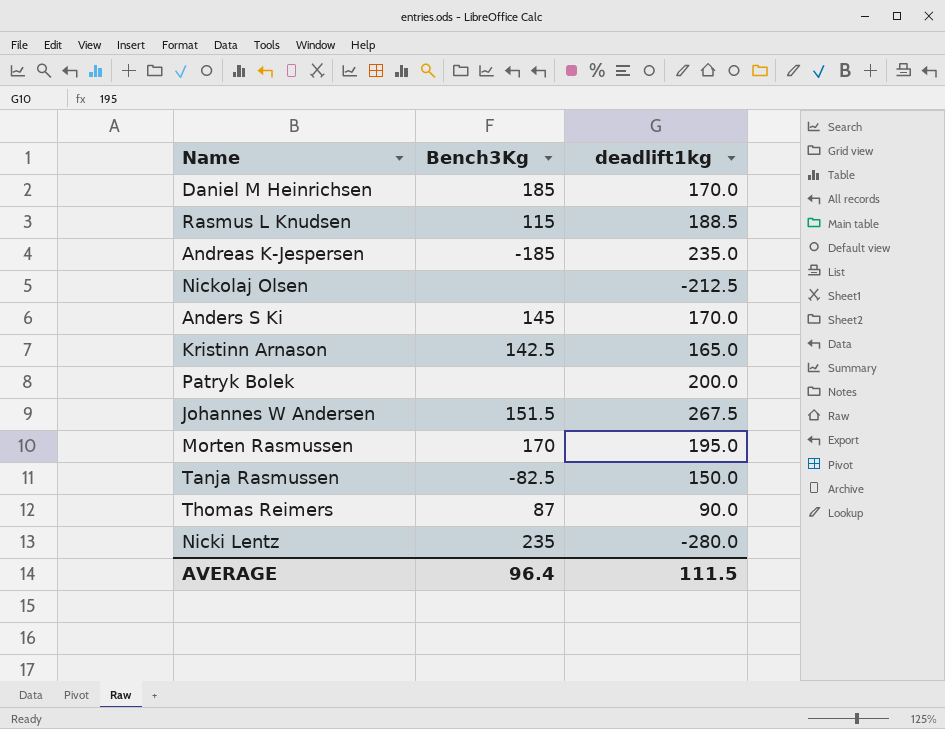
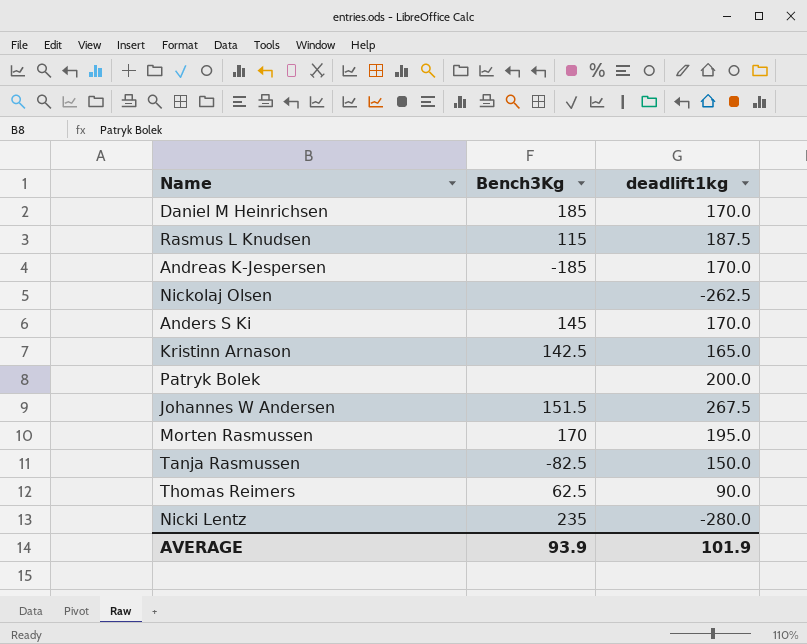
Rasmus L Knudsen | deadlift1kg: 188.5 -> 187.5
Andreas K-Jespersen | deadlift1kg: 235.0 -> 170.0
Nickolaj Olsen | deadlift1kg: -212.5 -> -262.5
Thomas Reimers | Bench3Kg: 87 -> 62.5
AVERAGE | Bench3Kg: 96.4 -> 93.9
AVERAGE | deadlift1kg: 111.5 -> 101.9

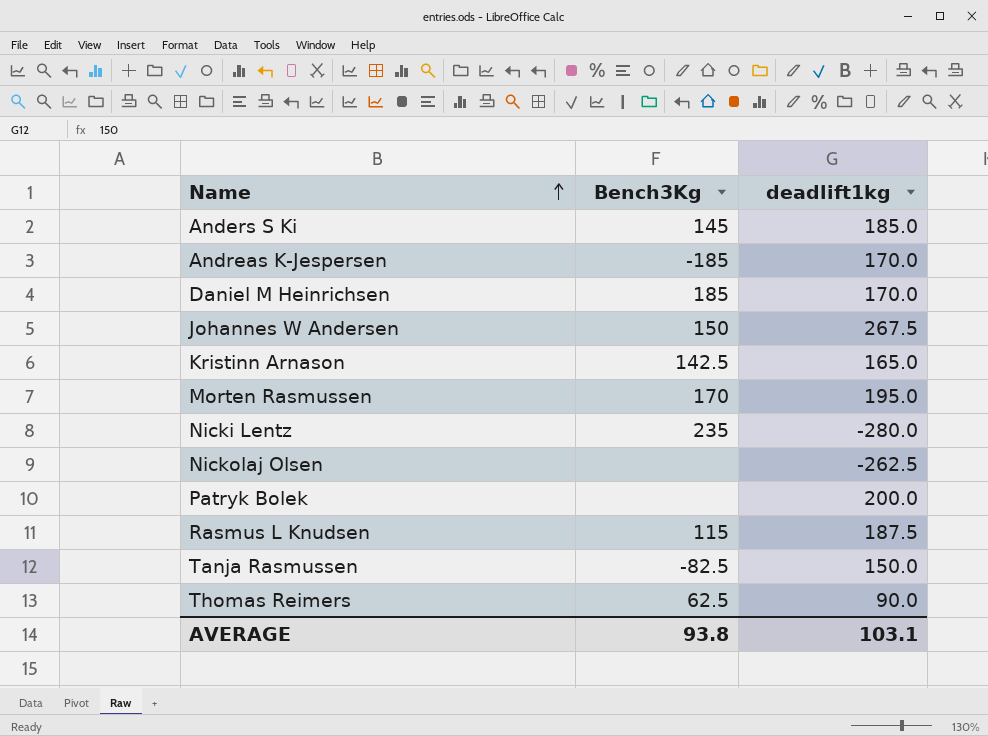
row order: none -> Name ascending
Anders S Ki | deadlift1kg: 170.0 -> 185.0
Johannes W Andersen | Bench3Kg: 151.5 -> 150
AVERAGE | Bench3Kg: 93.9 -> 93.8
AVERAGE | deadlift1kg: 101.9 -> 103.1

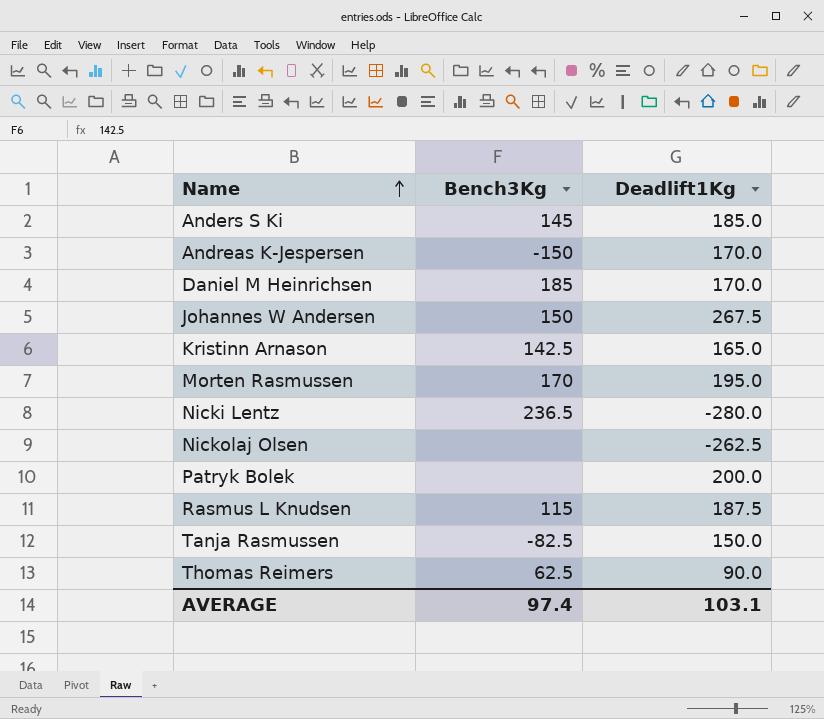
column name: deadlift1kg -> Deadlift1Kg
Andreas K-Jespersen | Bench3Kg: -185 -> -150
Nicki Lentz | Bench3Kg: 235 -> 236.5
AVERAGE | Bench3Kg: 93.8 -> 97.4

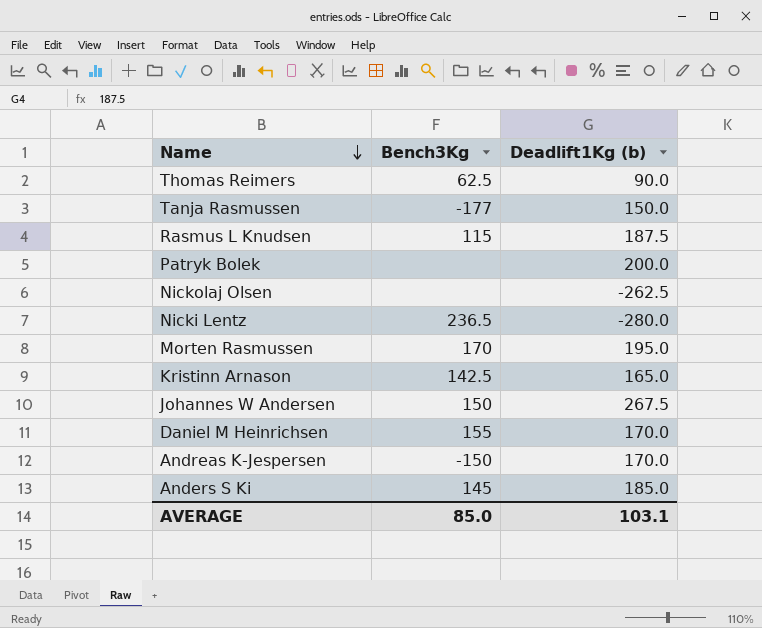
row order: Name ascending -> Name descending
column name: Deadlift1Kg -> Deadlift1Kg (b)
Tanja Rasmussen | Bench3Kg: -82.5 -> -177
Daniel M Heinrichsen | Bench3Kg: 185 -> 155
AVERAGE | Bench3Kg: 97.4 -> 85.0

